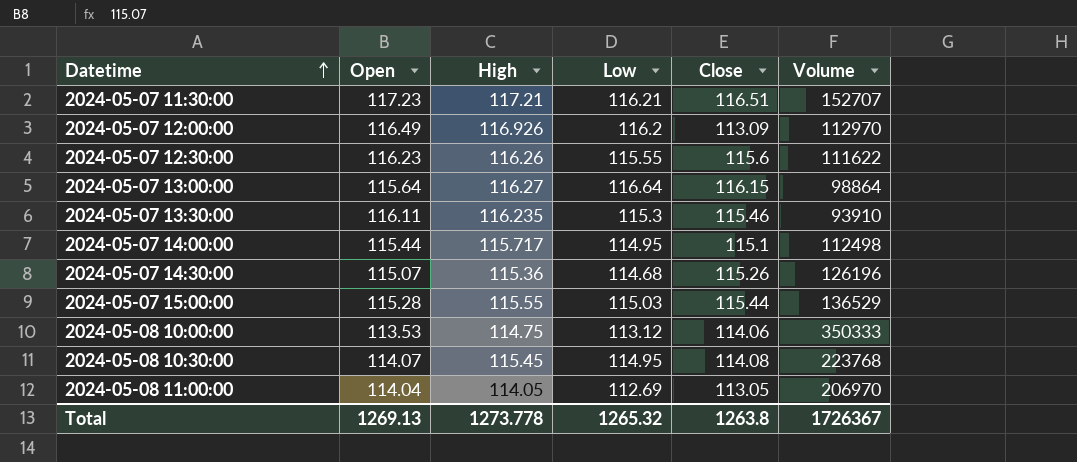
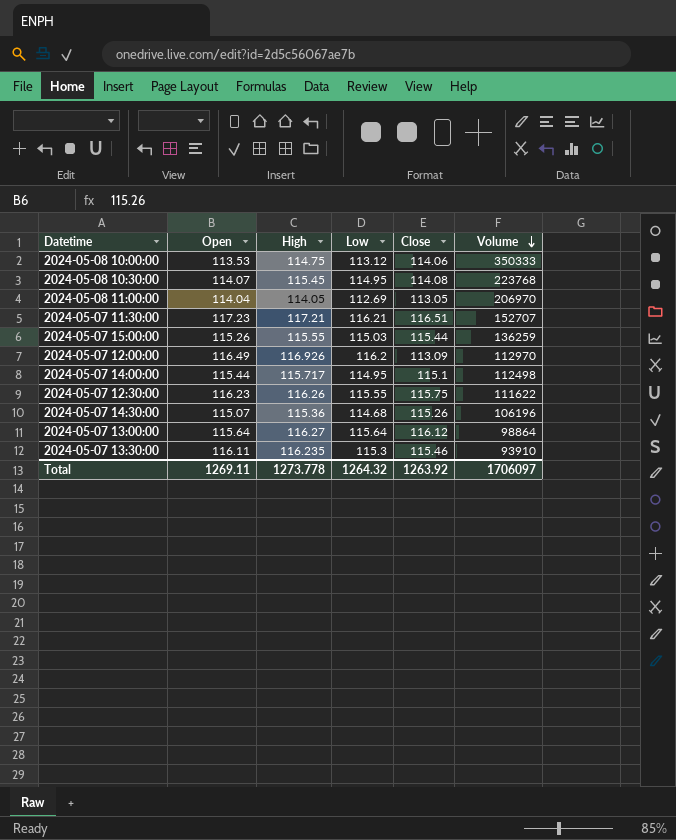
row order: Datetime ascending -> Volume descending
2024-05-07 15:00:00 | Open: 115.28 -> 115.26
2024-05-07 15:00:00 | Volume: 136529 -> 136259
2024-05-07 12:30:00 | Close: 115.6 -> 115.75
2024-05-07 14:30:00 | Volume: 126196 -> 106196
2024-05-07 13:00:00 | Low: 116.64 -> 115.64
2024-05-07 13:00:00 | Close: 116.15 -> 116.12
Total | Open: 1269.13 -> 1269.11
Total | Low: 1265.32 -> 1264.32
Total | Close: 1263.8 -> 1263.92
Total | Volume: 1726367 -> 1706097

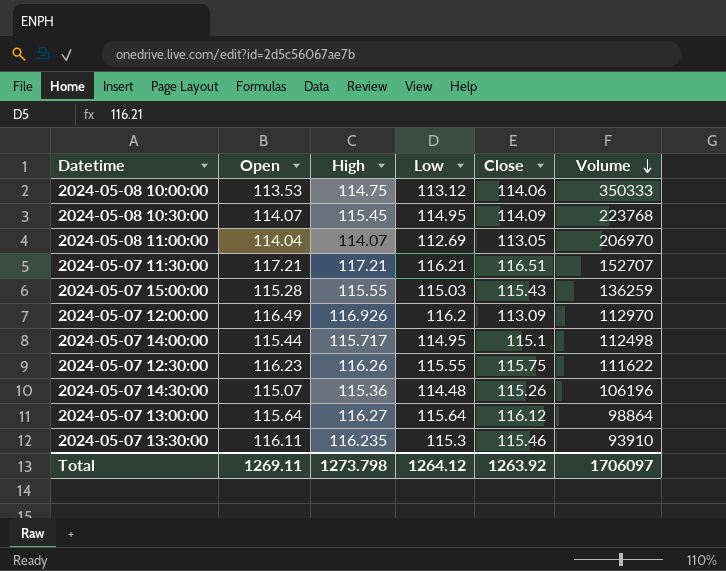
2024-05-08 10:30:00 | Close: 114.08 -> 114.09
2024-05-08 11:00:00 | High: 114.05 -> 114.07
2024-05-07 11:30:00 | Open: 117.23 -> 117.21
2024-05-07 15:00:00 | Open: 115.26 -> 115.28
2024-05-07 15:00:00 | Close: 115.44 -> 115.43
2024-05-07 14:30:00 | Low: 114.68 -> 114.48
Total | High: 1273.778 -> 1273.798
Total | Low: 1264.32 -> 1264.12

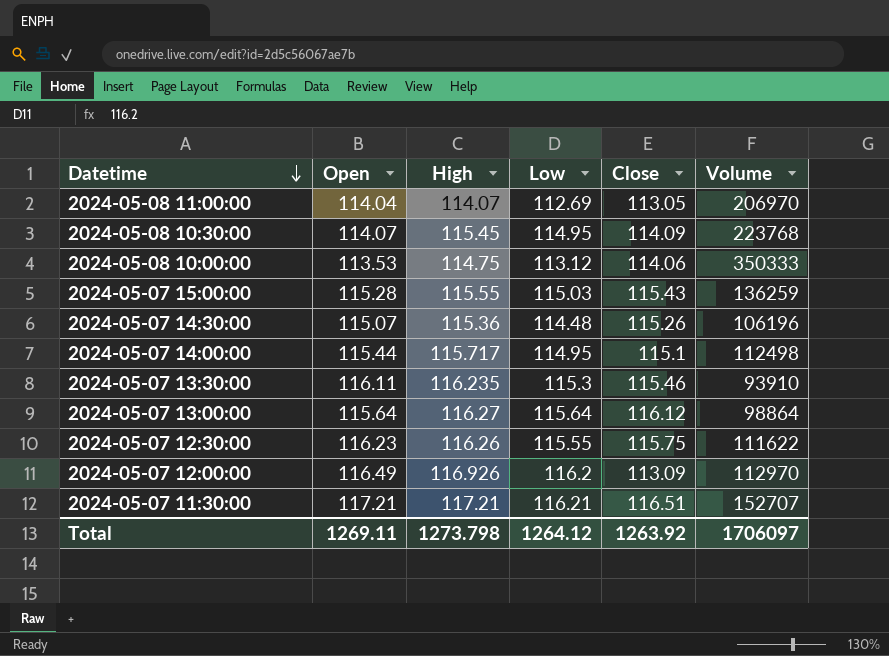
row order: Volume descending -> Datetime descending

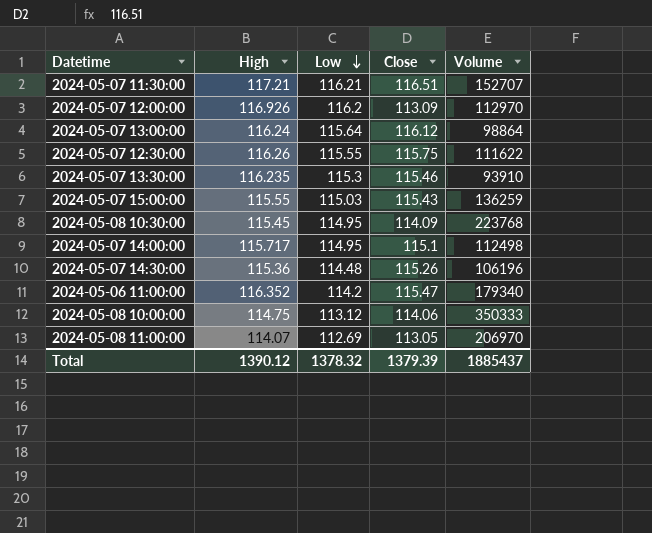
row order: Datetime descending -> Low descending
column Open | position: 2 -> none
2024-05-07 13:00:00 | High: 116.27 -> 116.24
row 2024-05-06 11:00:00: none -> 116.352 | 114.2 | 115.47 | 179340
Total | High: 1273.798 -> 1390.12
Total | Low: 1264.12 -> 1378.32
Total | Close: 1263.92 -> 1379.39
Total | Volume: 1706097 -> 1885437

